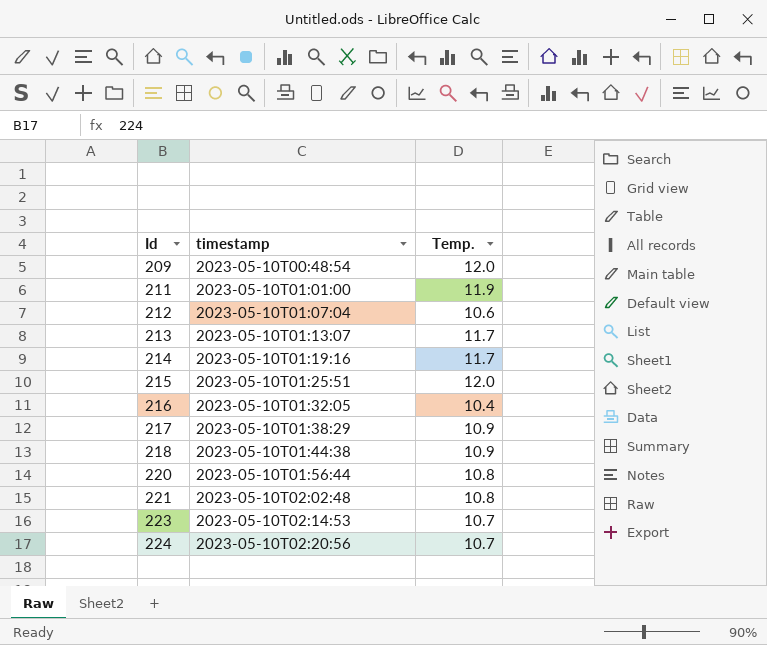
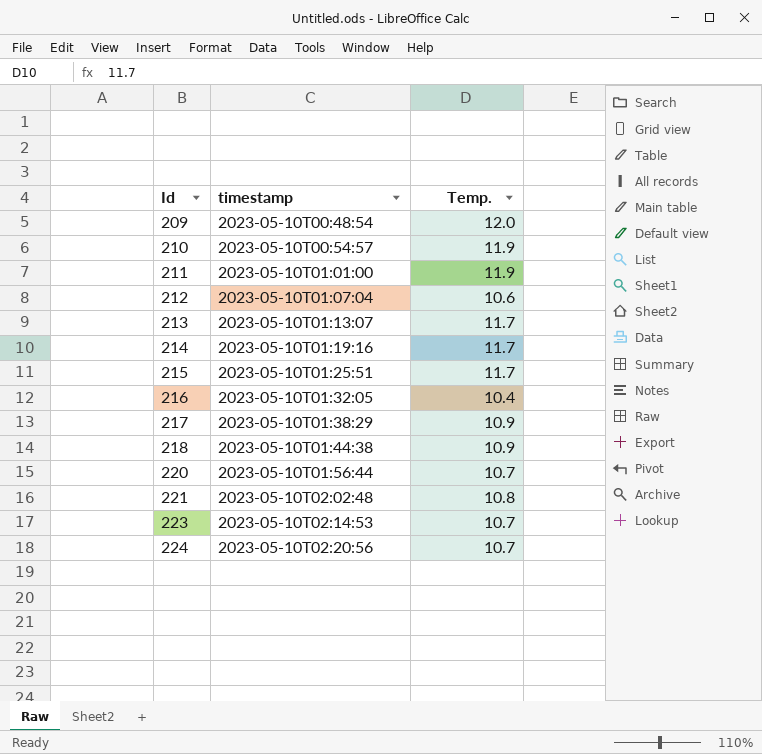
row 210: none -> 2023-05-10T00:54:57 | 11.9
215 | Temp.: 12.0 -> 11.7
220 | Temp.: 10.8 -> 10.7

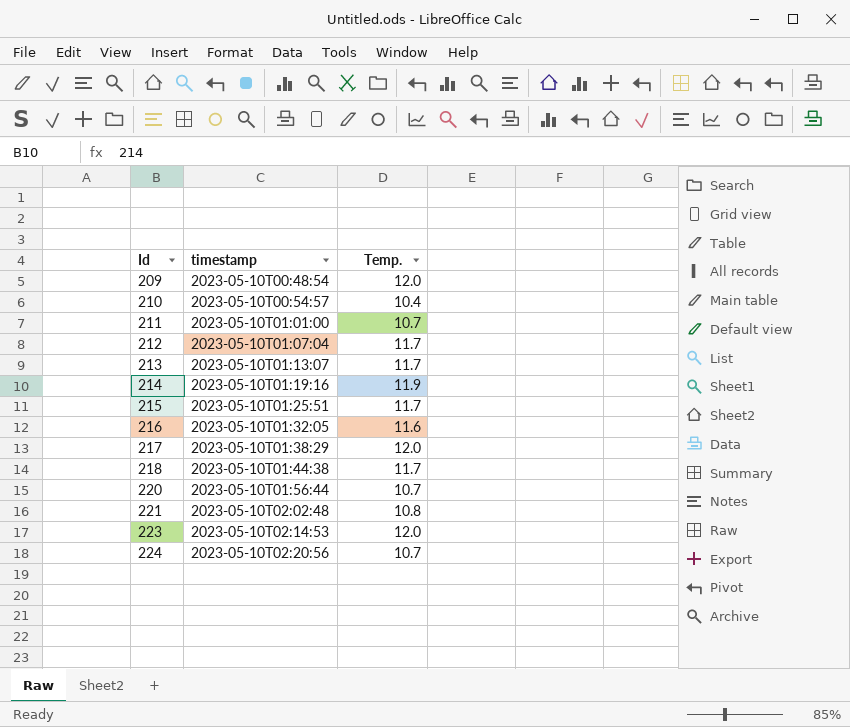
210 | Temp.: 11.9 -> 10.4
211 | Temp.: 11.9 -> 10.7
212 | Temp.: 10.6 -> 11.7
214 | Temp.: 11.7 -> 11.9
216 | Temp.: 10.4 -> 11.6
217 | Temp.: 10.9 -> 12.0
218 | Temp.: 10.9 -> 11.7
223 | Temp.: 10.7 -> 12.0

